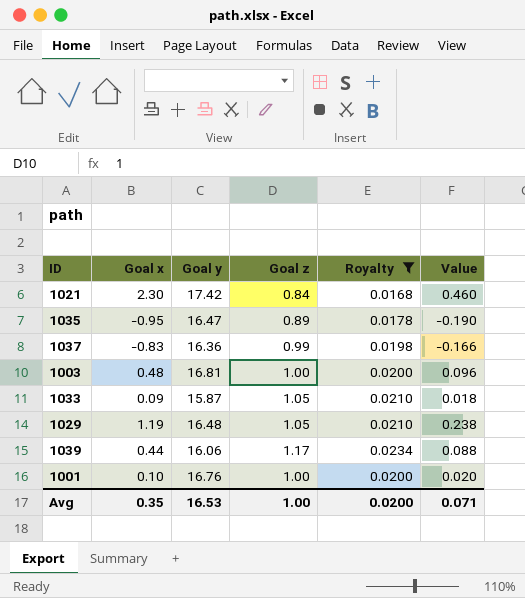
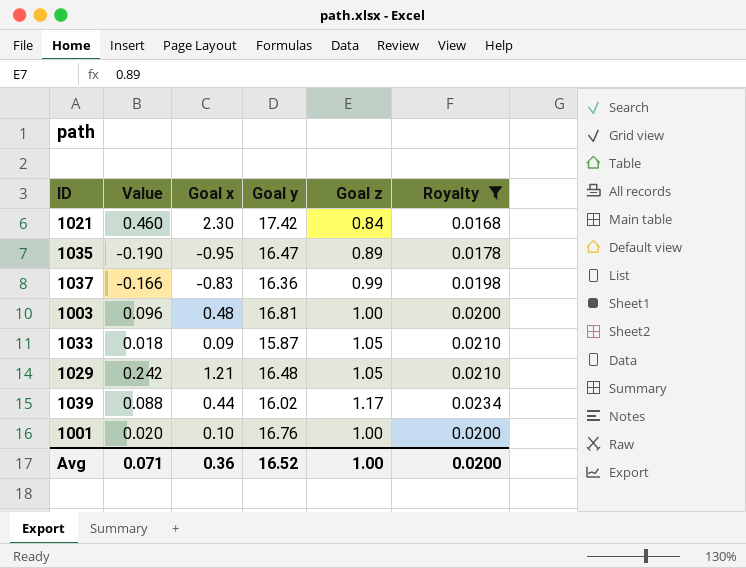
column Value | position: 6 -> 2
1029 | Value: 0.238 -> 0.242
1029 | Goal x: 1.19 -> 1.21
1039 | Goal y: 16.06 -> 16.02
Avg | Goal x: 0.35 -> 0.36
Avg | Goal y: 16.53 -> 16.52

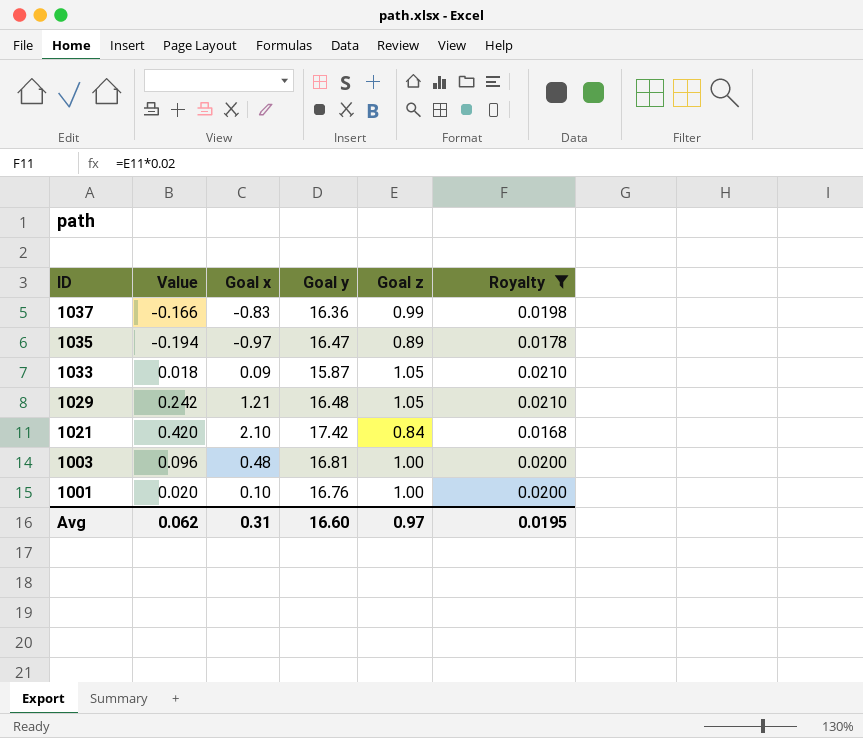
row order: none -> ID descending
row 1039: 0.088 | 0.44 | 16.02 | 1.17 | 0.0234 -> none
1035 | Value: -0.190 -> -0.194
1035 | Goal x: -0.95 -> -0.97
1021 | Value: 0.460 -> 0.420
1021 | Goal x: 2.30 -> 2.10
Avg | Value: 0.071 -> 0.062
Avg | Goal x: 0.36 -> 0.31
Avg | Goal y: 16.52 -> 16.60
Avg | Goal z: 1.00 -> 0.97
Avg | Royalty: 0.0200 -> 0.0195

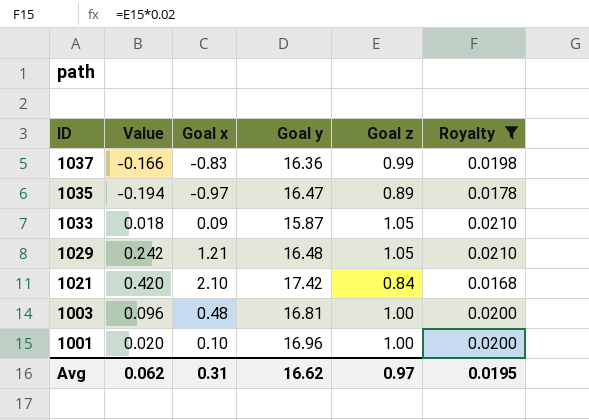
1001 | Goal y: 16.76 -> 16.96
Avg | Goal y: 16.60 -> 16.62

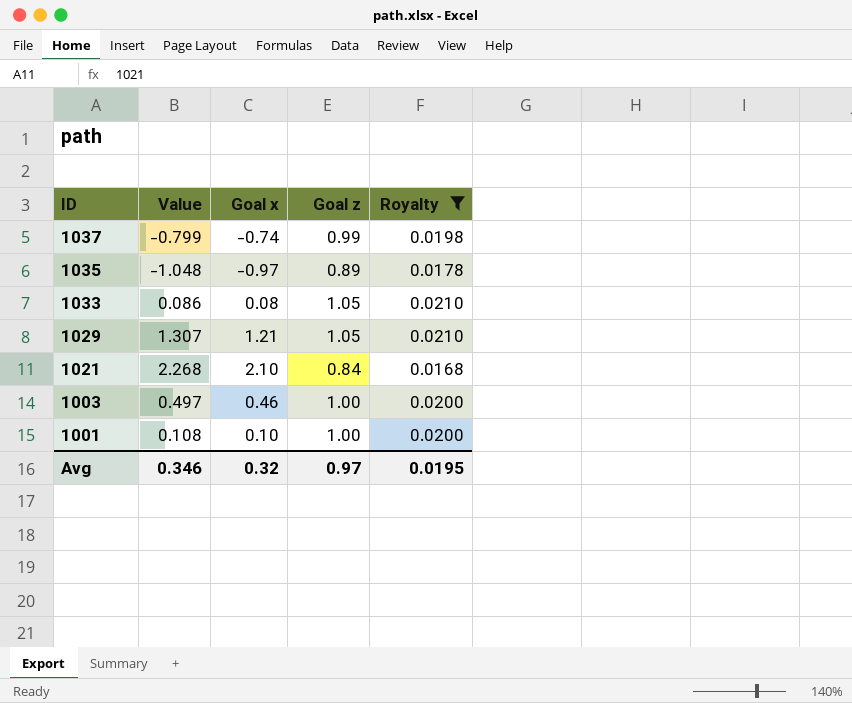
column Goal y | position: 4 -> none
column Value | formula: [Goal x] * 0.2 -> [Goal x] * 1.08
1037 | Goal x: -0.83 -> -0.74
1033 | Goal x: 0.09 -> 0.08
1003 | Goal x: 0.48 -> 0.46
Avg | Value: 0.062 -> 0.346
Avg | Goal x: 0.31 -> 0.32

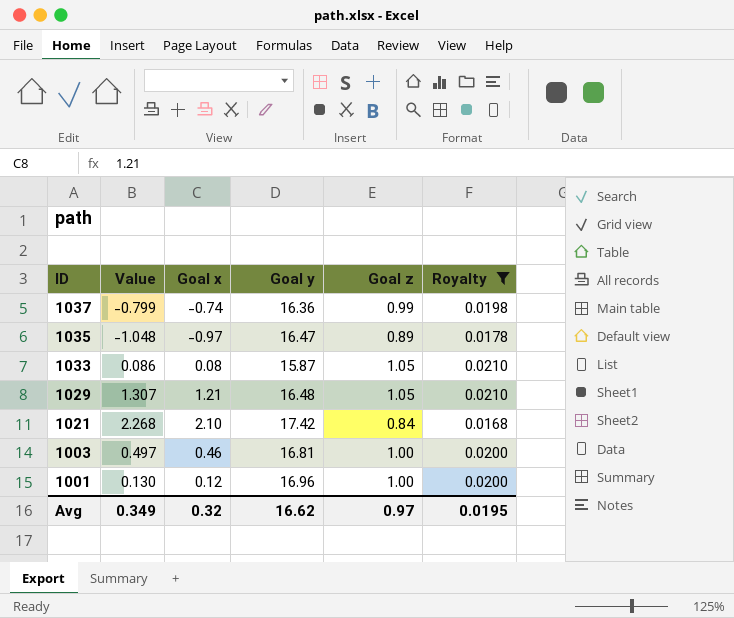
column Goal y | position: none -> 4
1001 | Value: 0.108 -> 0.130
1001 | Goal x: 0.10 -> 0.12
Avg | Value: 0.346 -> 0.349

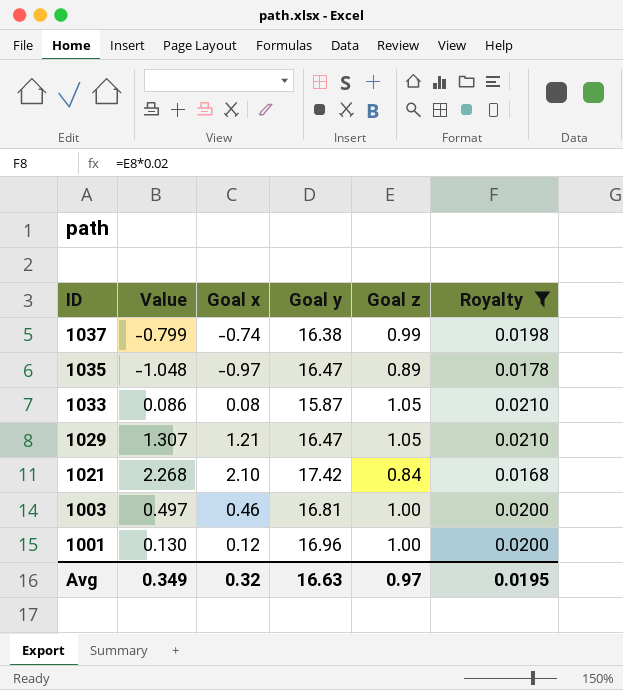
1037 | Goal y: 16.36 -> 16.38
1029 | Goal y: 16.48 -> 16.47
Avg | Goal y: 16.62 -> 16.63

